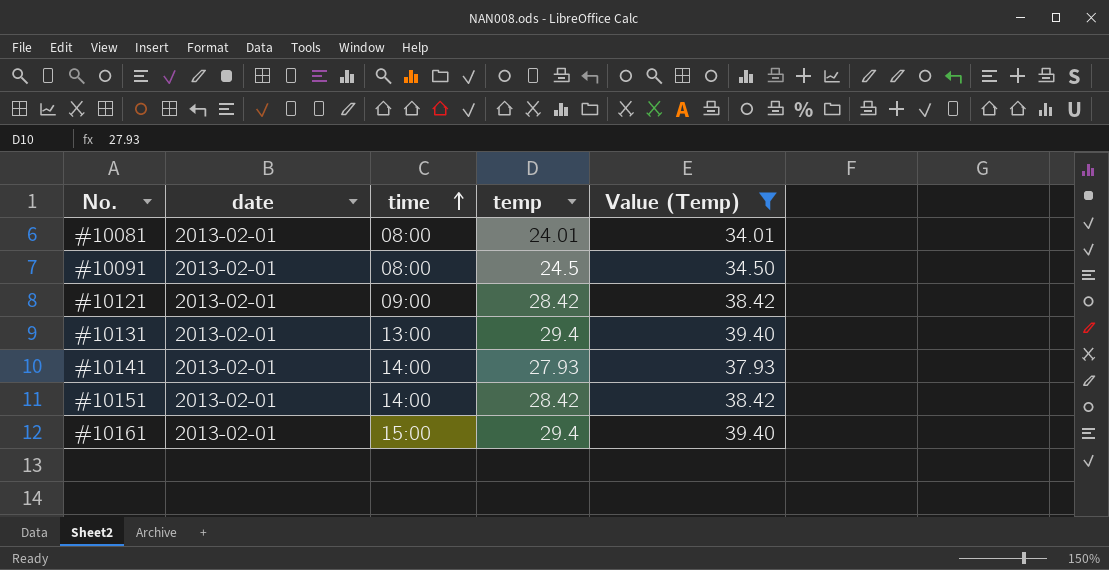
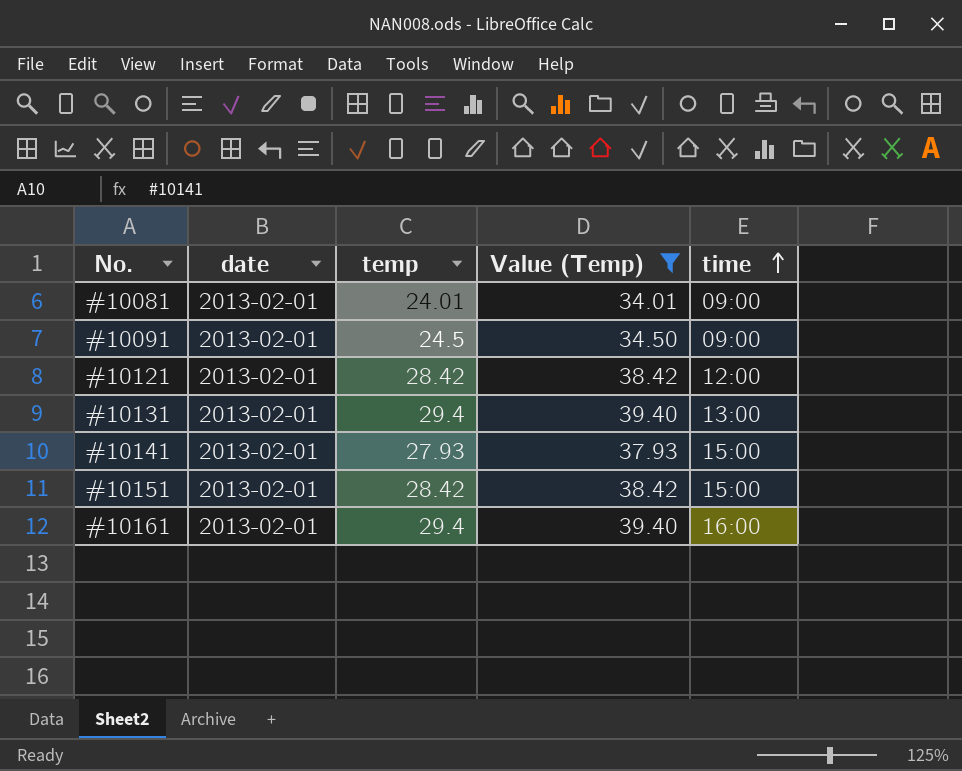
column time | position: 3 -> 5
#10081 | time: 08:00 -> 09:00
#10091 | time: 08:00 -> 09:00
#10121 | time: 09:00 -> 12:00
#10141 | time: 14:00 -> 15:00
#10151 | time: 14:00 -> 15:00
#10161 | time: 15:00 -> 16:00

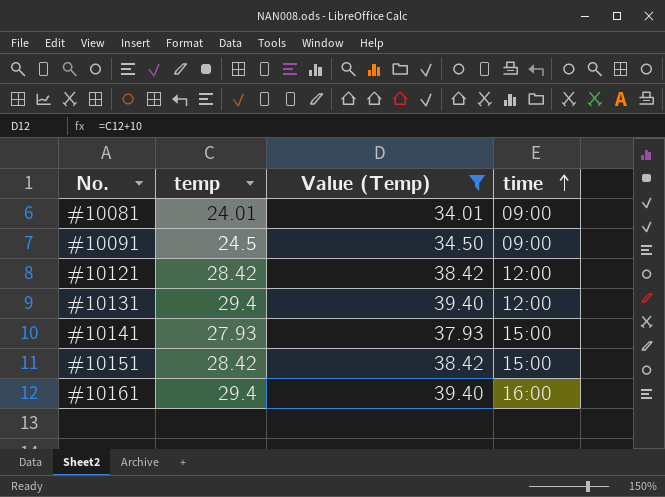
column date | position: 2 -> none
#10131 | time: 13:00 -> 12:00

